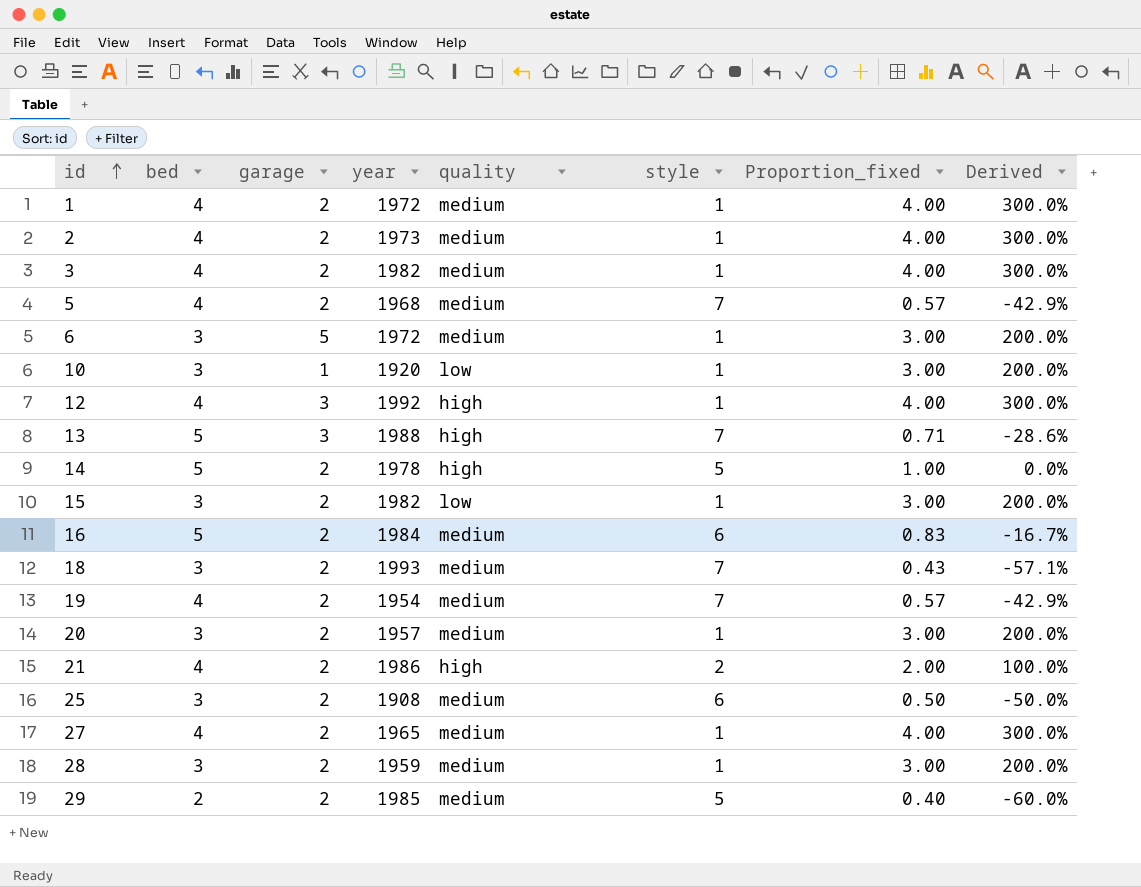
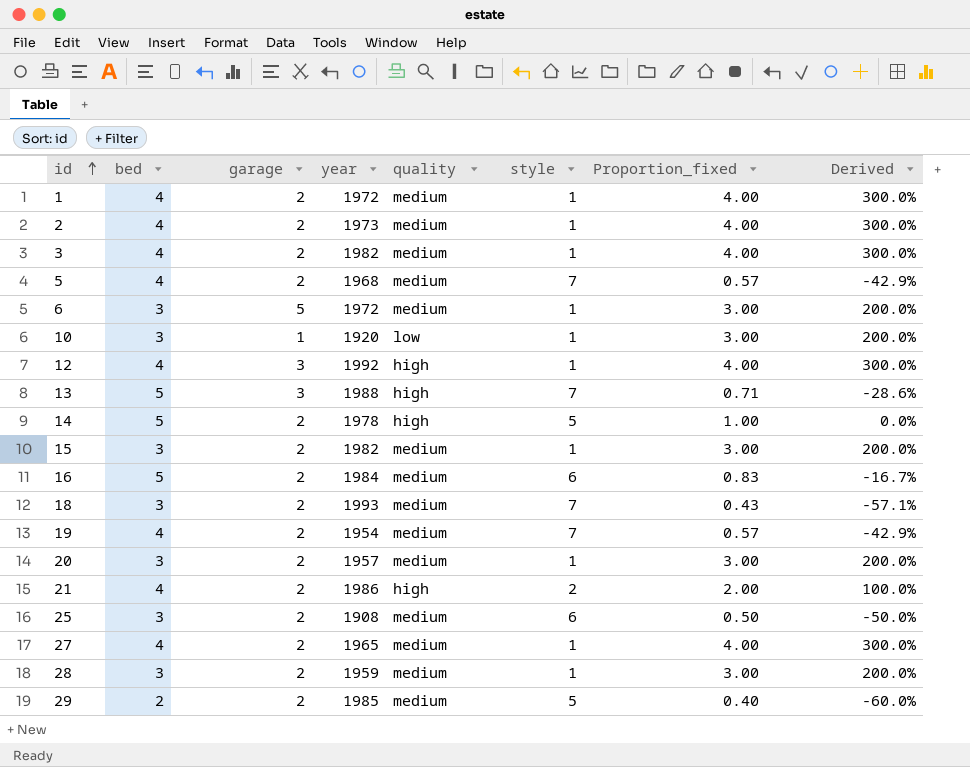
15 | quality: low -> medium

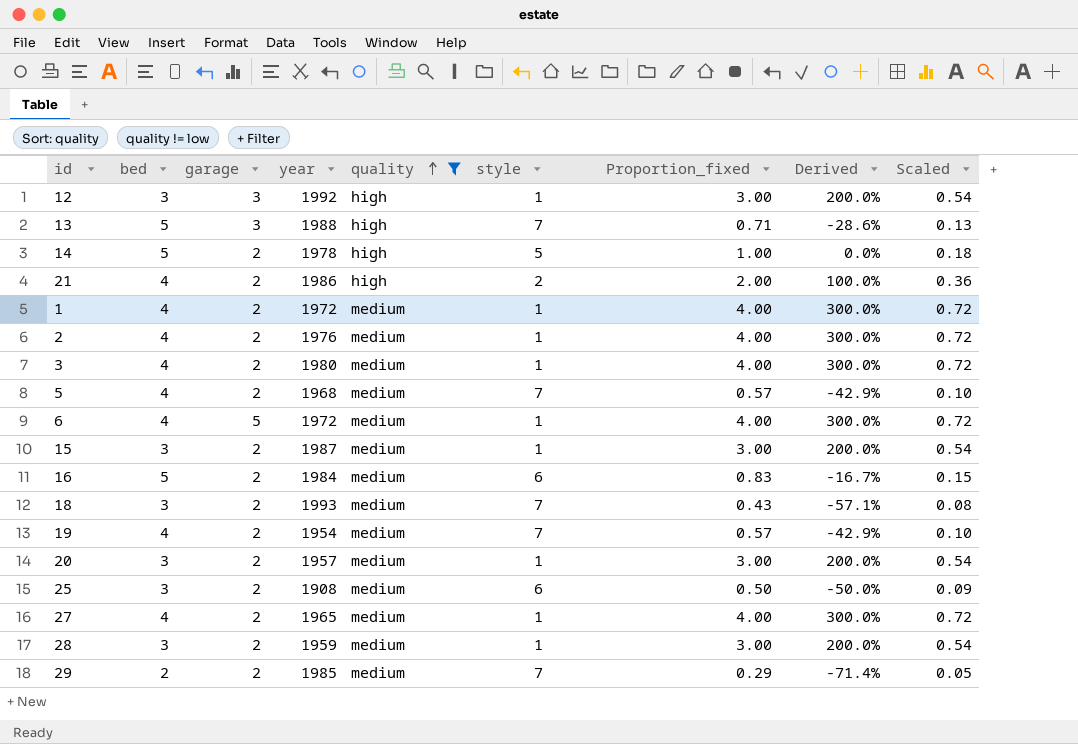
filter: none -> quality != low
row order: id ascending -> quality ascending
column Scaled | formula: none -> [Proportion_fixed] * 0.18
12 | bed: 4 -> 3
12 | Proportion_fixed: 4.00 -> 3.00
12 | Derived: 300.0% -> 200.0%
2 | year: 1973 -> 1976
3 | year: 1982 -> 1980
6 | bed: 3 -> 4
6 | Proportion_fixed: 3.00 -> 4.00
6 | Derived: 200.0% -> 300.0%
15 | year: 1982 -> 1987
29 | style: 5 -> 7
29 | Proportion_fixed: 0.40 -> 0.29
29 | Derived: -60.0% -> -71.4%

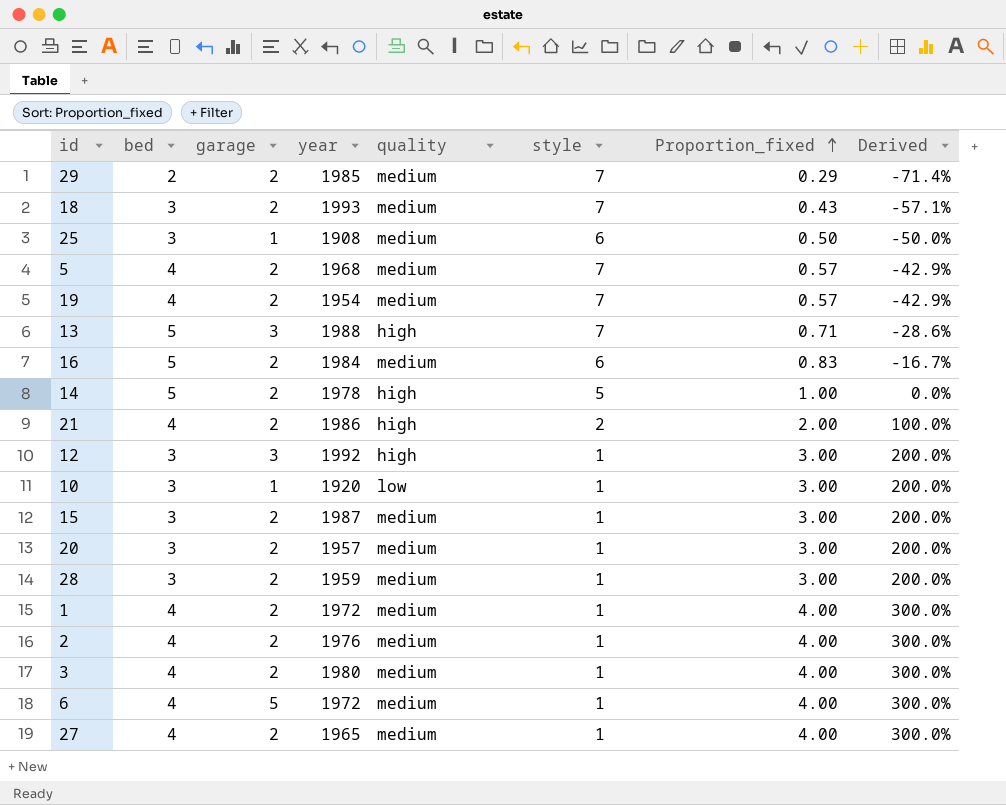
filter: quality != low -> none
row order: quality ascending -> Proportion_fixed ascending
column Scaled | formula: [Proportion_fixed] * 0.18 -> none
25 | garage: 2 -> 1

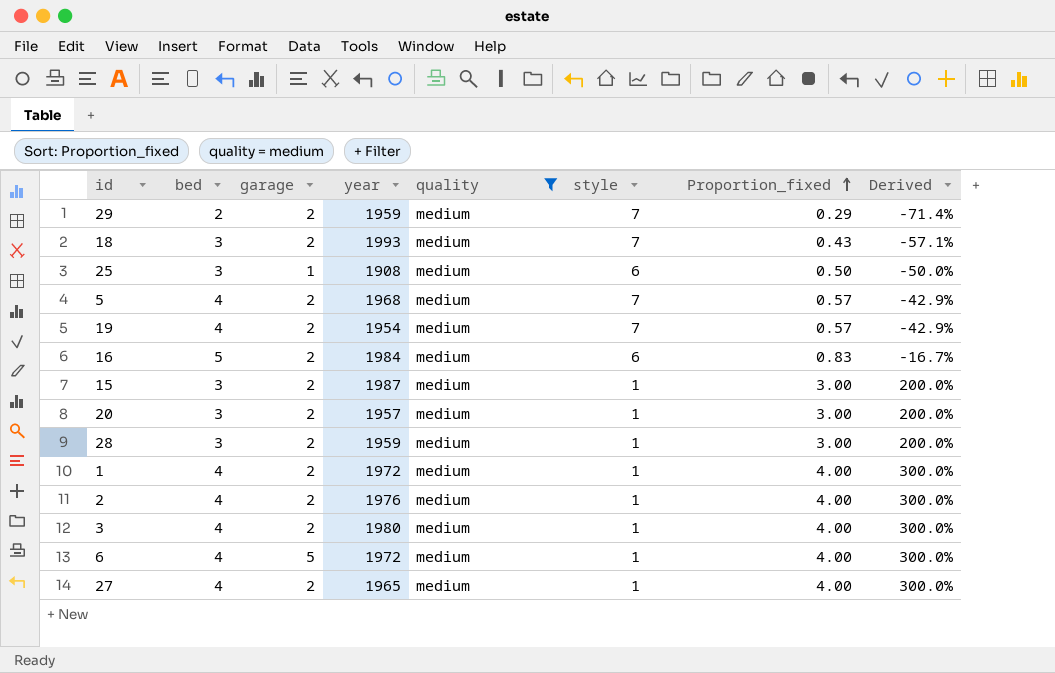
filter: none -> quality = medium
29 | year: 1985 -> 1959

